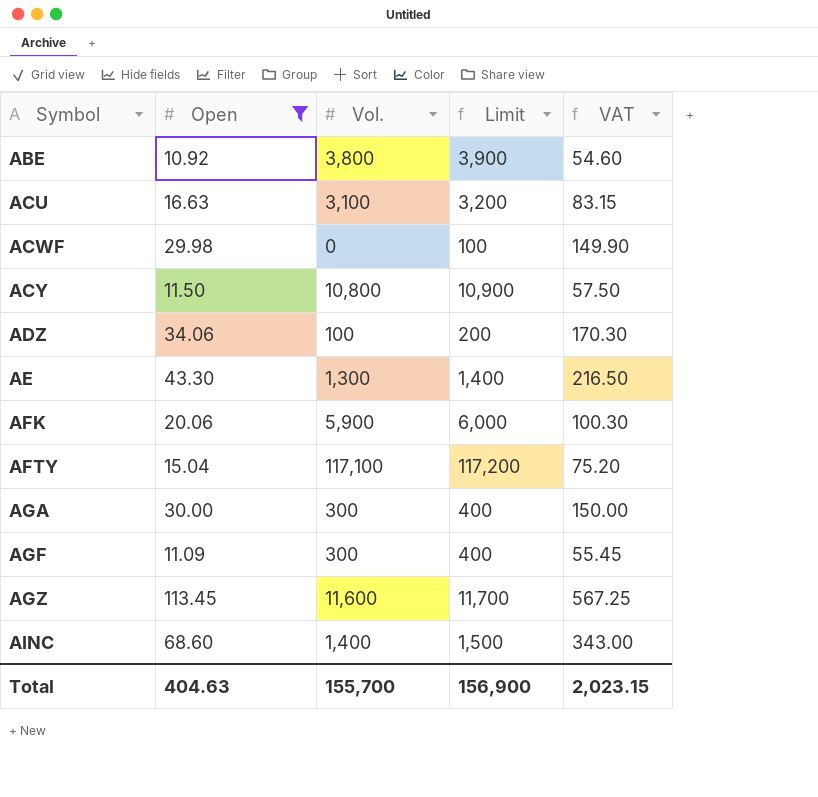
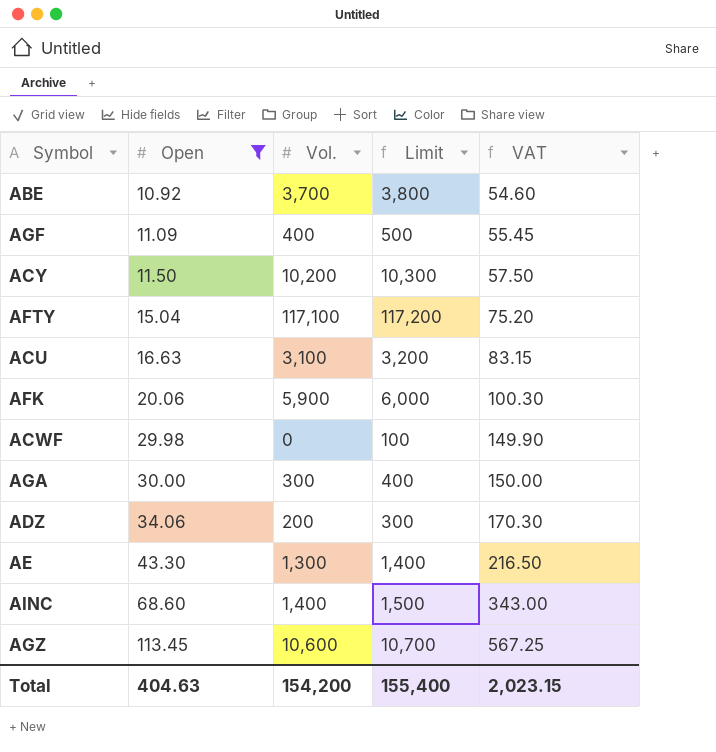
row order: Symbol ascending -> Open ascending
ABE | Vol.: 3,800 -> 3,700
ABE | Limit: 3,900 -> 3,800
AGF | Vol.: 300 -> 400
AGF | Limit: 400 -> 500
ACY | Vol.: 10,800 -> 10,200
ACY | Limit: 10,900 -> 10,300
ADZ | Vol.: 100 -> 200
ADZ | Limit: 200 -> 300
AGZ | Vol.: 11,600 -> 10,600
AGZ | Limit: 11,700 -> 10,700
Total | Vol.: 155,700 -> 154,200
Total | Limit: 156,900 -> 155,400

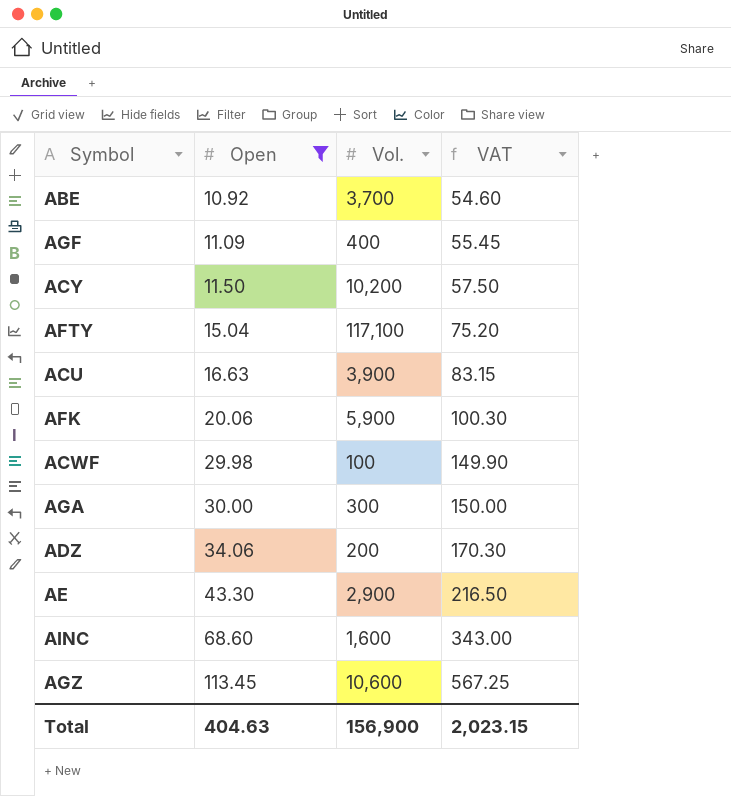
column Limit | formula: [Vol.] + 100 -> none
ACU | Vol.: 3,100 -> 3,900
ACWF | Vol.: 0 -> 100
AE | Vol.: 1,300 -> 2,900
AINC | Vol.: 1,400 -> 1,600
Total | Vol.: 154,200 -> 156,900

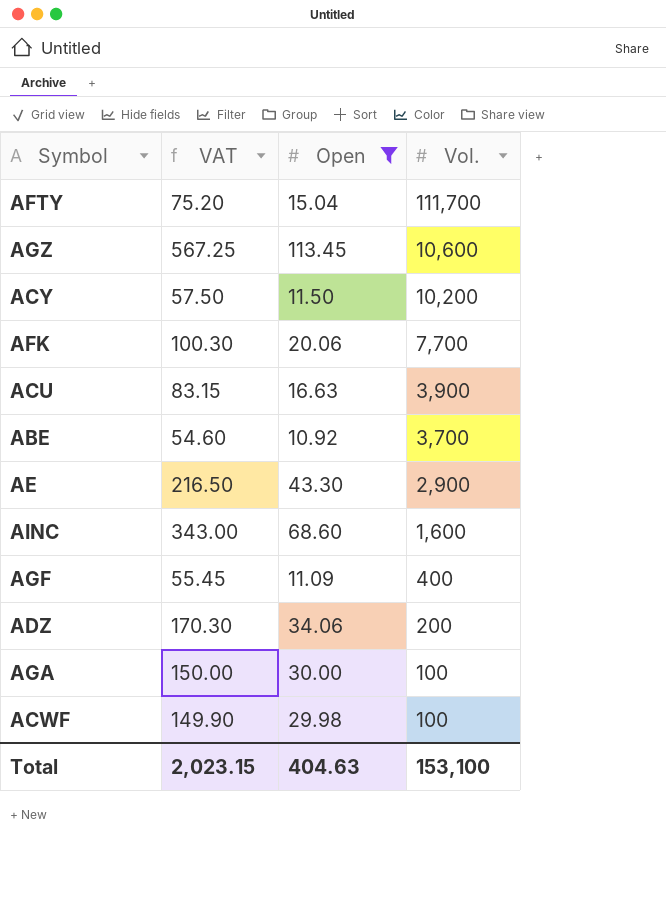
row order: Open ascending -> Vol. descending
column VAT | position: 4 -> 2
AFTY | Vol.: 117,100 -> 111,700
AFK | Vol.: 5,900 -> 7,700
AGA | Vol.: 300 -> 100
Total | Vol.: 156,900 -> 153,100

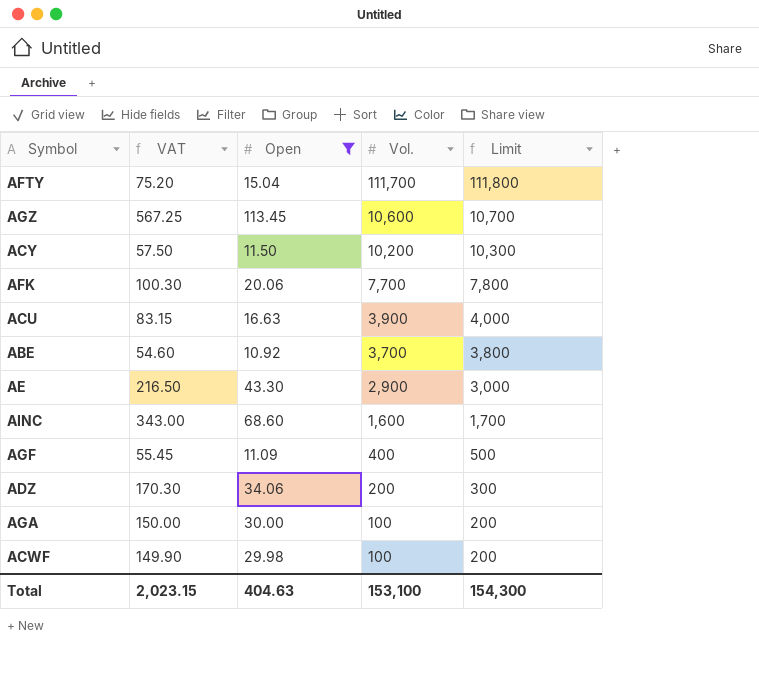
column Limit | formula: none -> [Vol.] + 100

